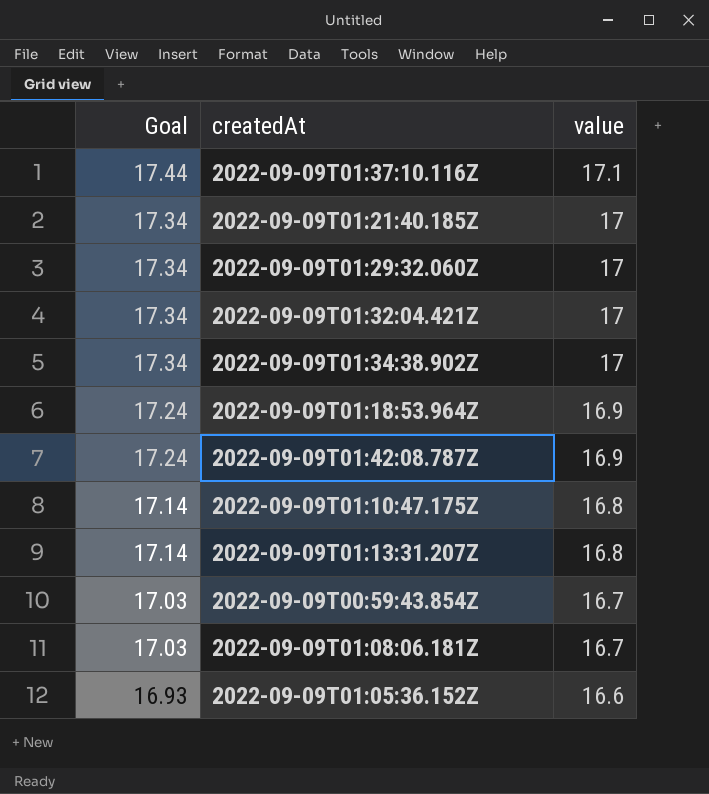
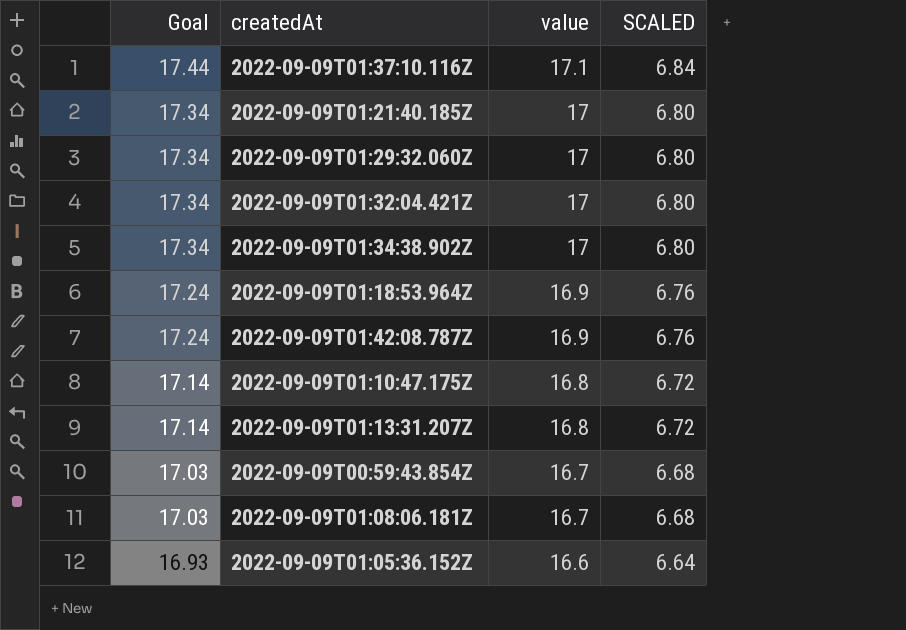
column SCALED | formula: none -> [value] * 0.4

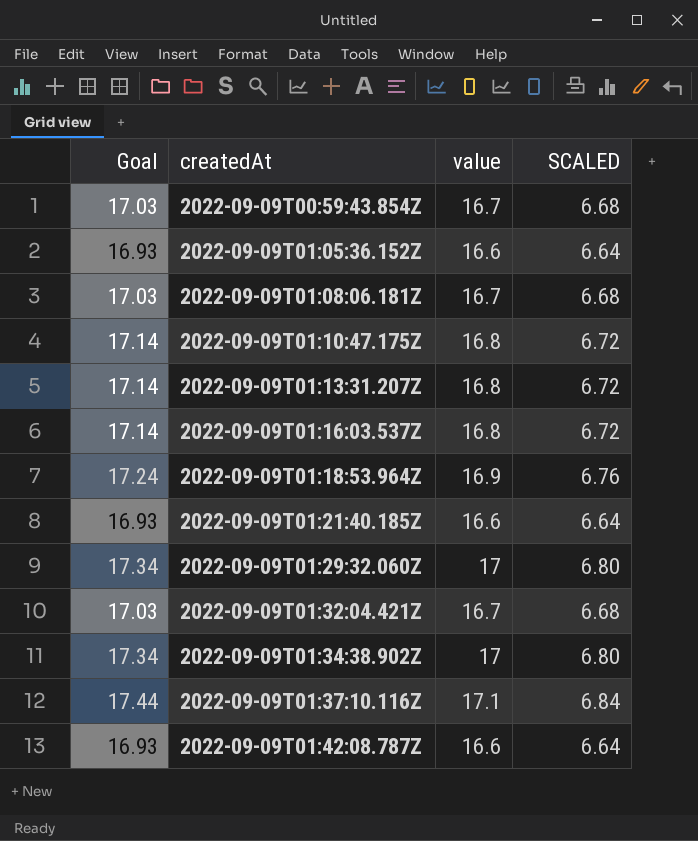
row order: Goal descending -> createdAt ascending
row 2022-09-09T01:16:03.537Z: none -> 17.14 | 16.8 | 6.72
2022-09-09T01:21:40.185Z | Goal: 17.34 -> 16.93
2022-09-09T01:21:40.185Z | value: 17 -> 16.6
2022-09-09T01:21:40.185Z | SCALED: 6.80 -> 6.64
2022-09-09T01:32:04.421Z | Goal: 17.34 -> 17.03
2022-09-09T01:32:04.421Z | value: 17 -> 16.7
2022-09-09T01:32:04.421Z | SCALED: 6.80 -> 6.68
2022-09-09T01:42:08.787Z | Goal: 17.24 -> 16.93
2022-09-09T01:42:08.787Z | value: 16.9 -> 16.6
2022-09-09T01:42:08.787Z | SCALED: 6.76 -> 6.64

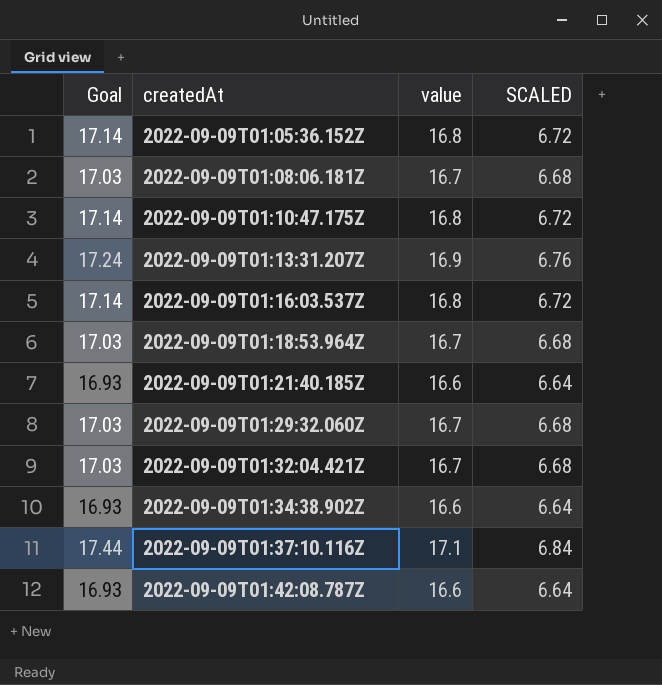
row 2022-09-09T00:59:43.854Z: 17.03 | 16.7 | 6.68 -> none
2022-09-09T01:05:36.152Z | Goal: 16.93 -> 17.14
2022-09-09T01:05:36.152Z | value: 16.6 -> 16.8
2022-09-09T01:05:36.152Z | SCALED: 6.64 -> 6.72
2022-09-09T01:13:31.207Z | Goal: 17.14 -> 17.24
2022-09-09T01:13:31.207Z | value: 16.8 -> 16.9
2022-09-09T01:13:31.207Z | SCALED: 6.72 -> 6.76
2022-09-09T01:18:53.964Z | Goal: 17.24 -> 17.03
2022-09-09T01:18:53.964Z | value: 16.9 -> 16.7
2022-09-09T01:18:53.964Z | SCALED: 6.76 -> 6.68
2022-09-09T01:29:32.060Z | Goal: 17.34 -> 17.03
2022-09-09T01:29:32.060Z | value: 17 -> 16.7
2022-09-09T01:29:32.060Z | SCALED: 6.80 -> 6.68
2022-09-09T01:34:38.902Z | Goal: 17.34 -> 16.93
2022-09-09T01:34:38.902Z | value: 17 -> 16.6
2022-09-09T01:34:38.902Z | SCALED: 6.80 -> 6.64

